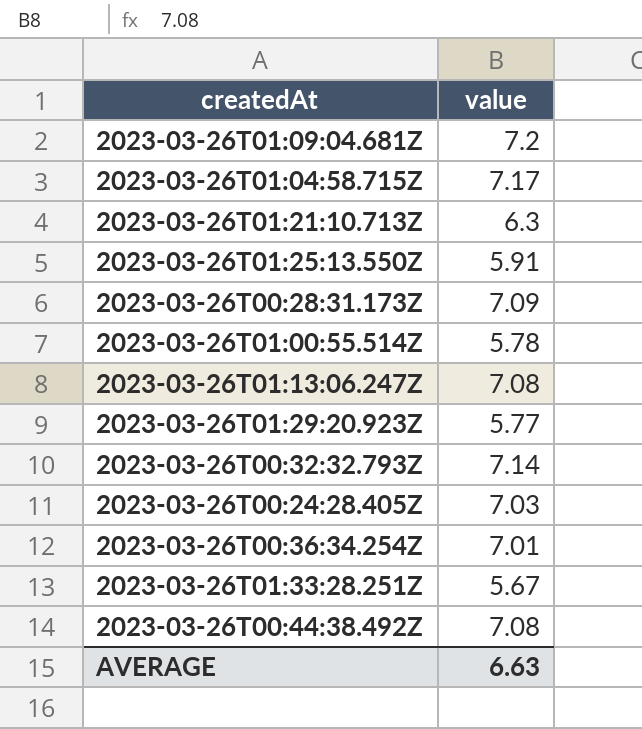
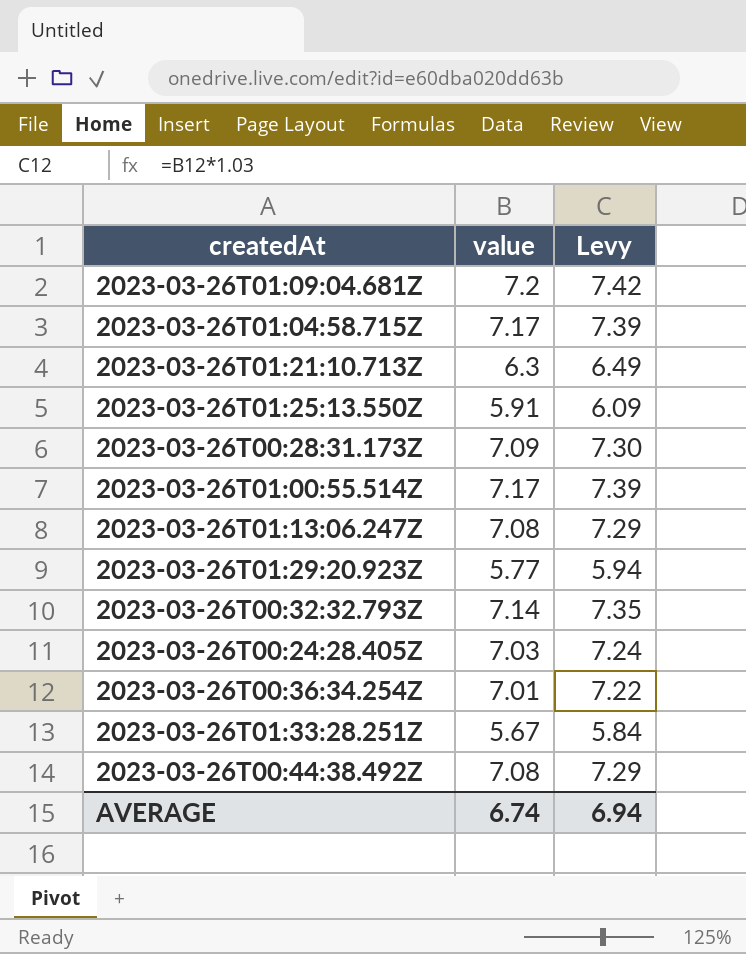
column Levy | formula: none -> [value] * 1.03
2023-03-26T01:00:55.514Z | value: 5.78 -> 7.17
AVERAGE | value: 6.63 -> 6.74

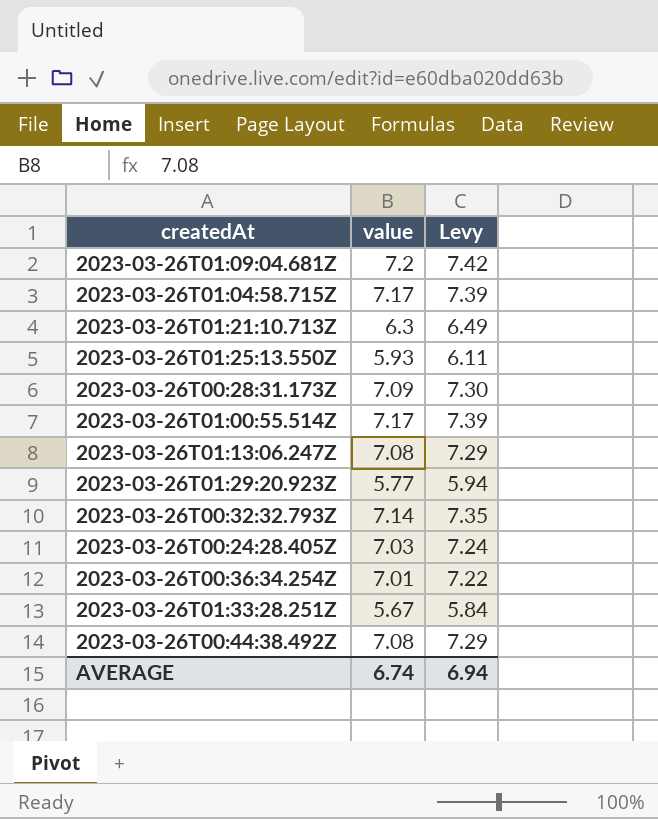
2023-03-26T01:25:13.550Z | value: 5.91 -> 5.93
2023-03-26T01:25:13.550Z | Levy: 6.09 -> 6.11

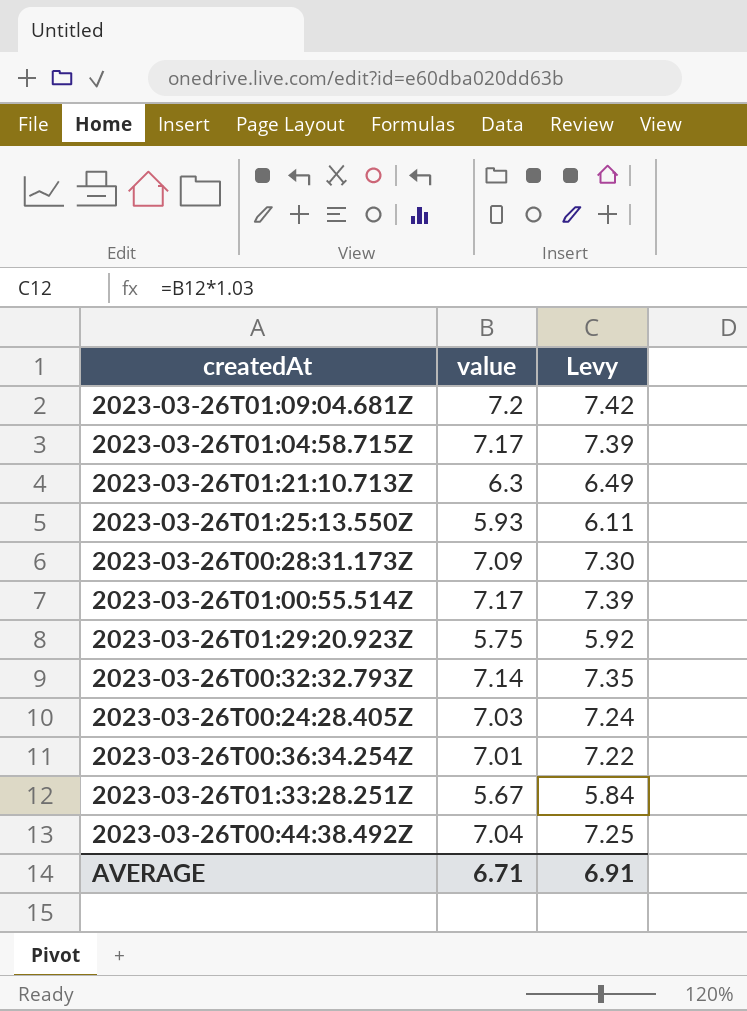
row 2023-03-26T01:13:06.247Z: 7.08 | 7.29 -> none
2023-03-26T01:29:20.923Z | value: 5.77 -> 5.75
2023-03-26T01:29:20.923Z | Levy: 5.94 -> 5.92
2023-03-26T00:44:38.492Z | value: 7.08 -> 7.04
2023-03-26T00:44:38.492Z | Levy: 7.29 -> 7.25
AVERAGE | value: 6.74 -> 6.71
AVERAGE | Levy: 6.94 -> 6.91

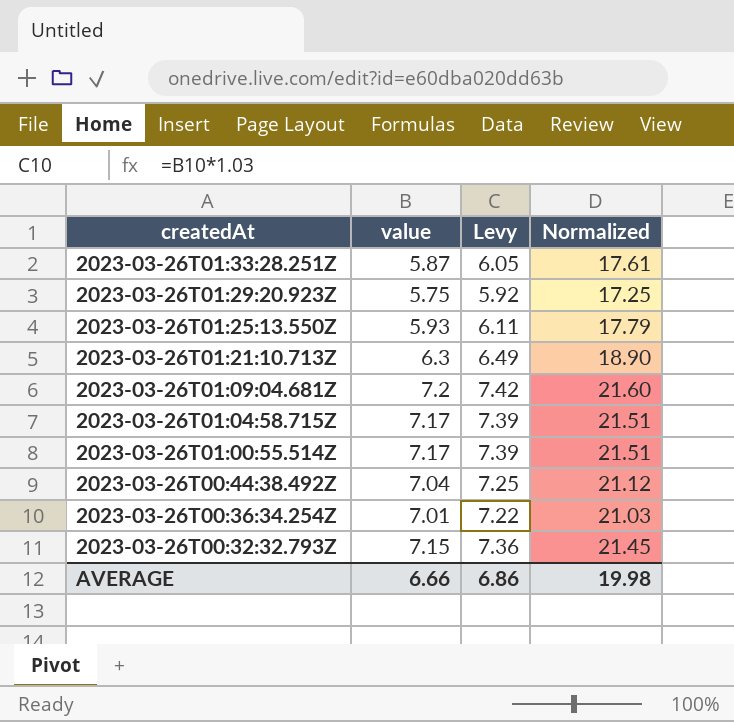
row order: none -> createdAt descending
column Normalized | formula: none -> [value] * 3
row 2023-03-26T00:28:31.173Z: 7.09 | 7.30 -> none
row 2023-03-26T00:24:28.405Z: 7.03 | 7.24 -> none
2023-03-26T01:33:28.251Z | value: 5.67 -> 5.87
2023-03-26T01:33:28.251Z | Levy: 5.84 -> 6.05
2023-03-26T00:32:32.793Z | value: 7.14 -> 7.15
2023-03-26T00:32:32.793Z | Levy: 7.35 -> 7.36
AVERAGE | value: 6.71 -> 6.66
AVERAGE | Levy: 6.91 -> 6.86

